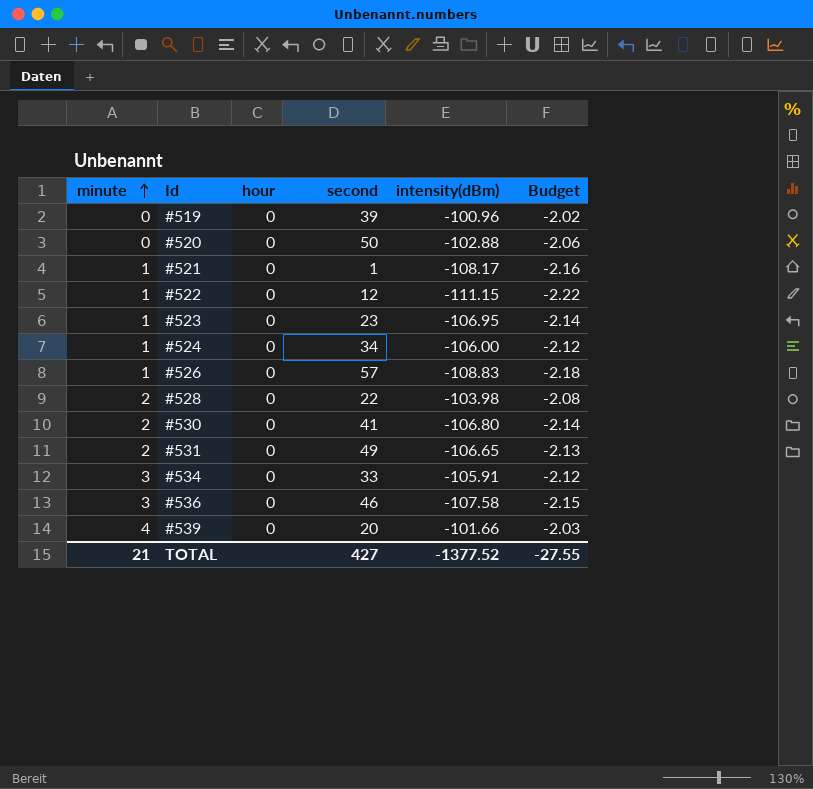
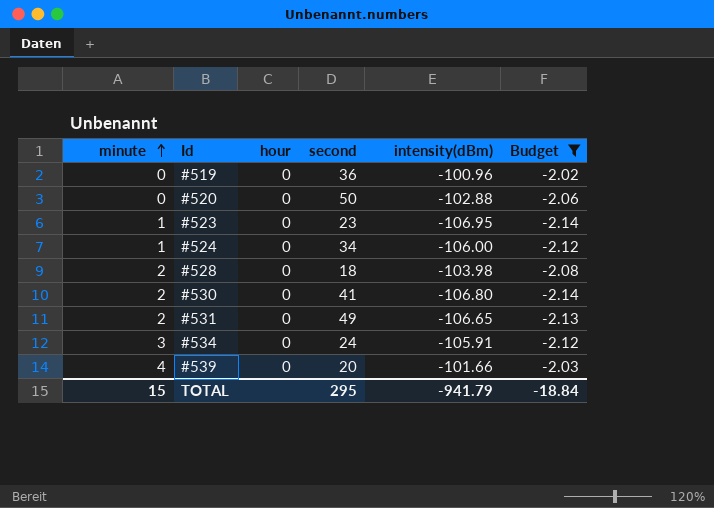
filter: none -> Budget >= -2.14
#519 | second: 39 -> 36
#528 | second: 22 -> 18
#534 | second: 33 -> 24
TOTAL | minute: 21 -> 15
TOTAL | second: 427 -> 295
TOTAL | intensity(dBm): -1377.52 -> -941.79
TOTAL | Budget: -27.55 -> -18.84

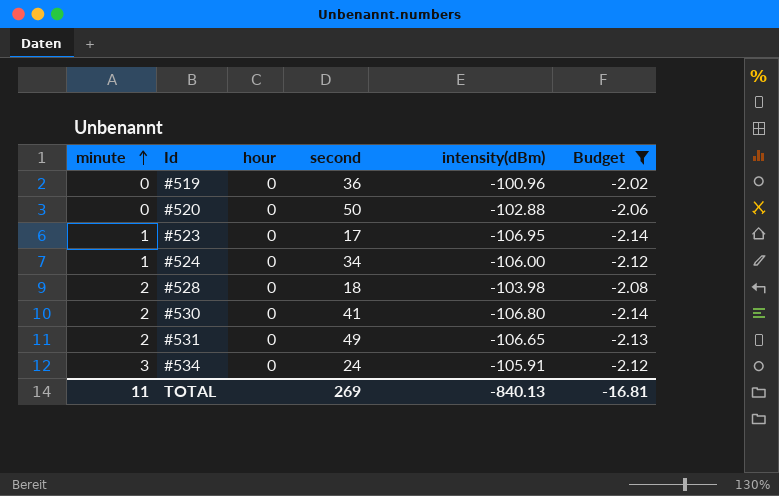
row #539: 4 | 0 | 20 | -101.66 | -2.03 -> none
#523 | second: 23 -> 17
TOTAL | minute: 15 -> 11
TOTAL | second: 295 -> 269
TOTAL | intensity(dBm): -941.79 -> -840.13
TOTAL | Budget: -18.84 -> -16.81

